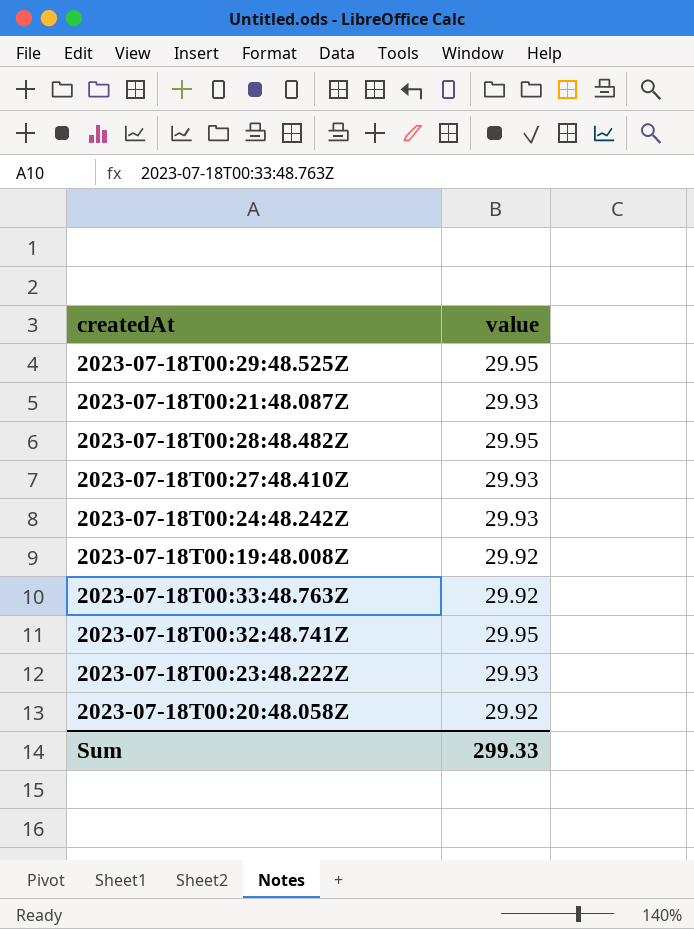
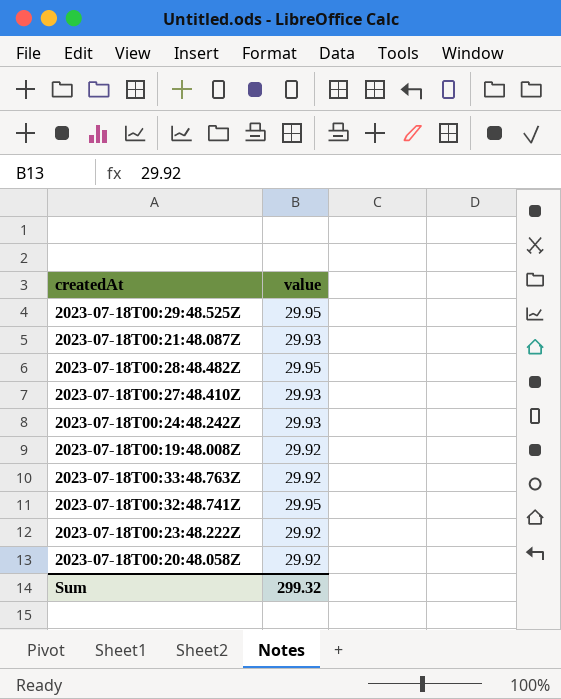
2023-07-18T00:23:48.222Z | value: 29.93 -> 29.92
Sum | value: 299.33 -> 299.32

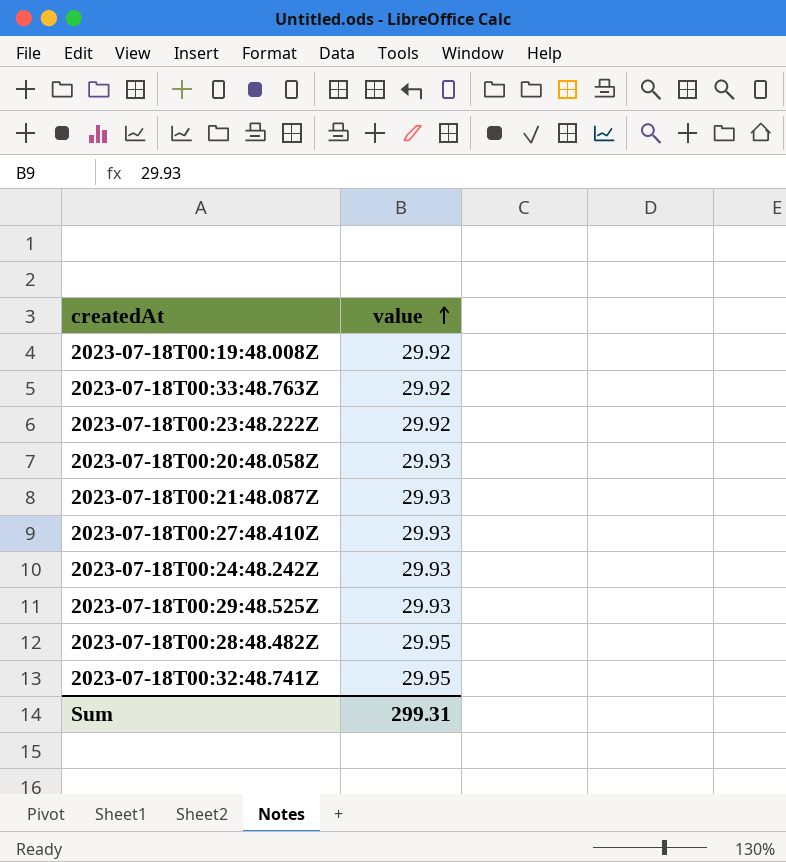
row order: none -> value ascending
2023-07-18T00:20:48.058Z | value: 29.92 -> 29.93
2023-07-18T00:29:48.525Z | value: 29.95 -> 29.93
Sum | value: 299.32 -> 299.31

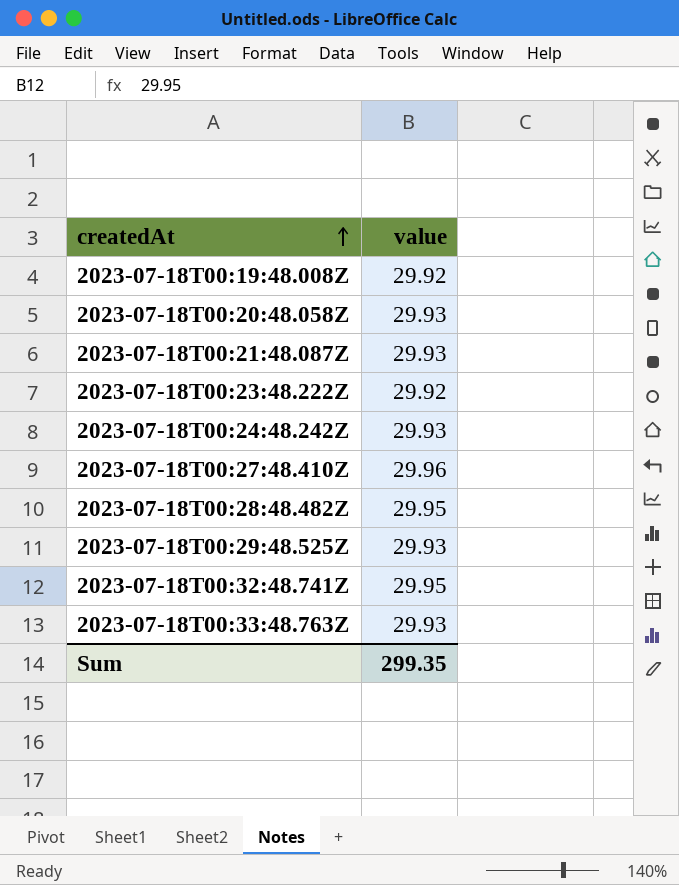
row order: value ascending -> createdAt ascending
2023-07-18T00:27:48.410Z | value: 29.93 -> 29.96
2023-07-18T00:33:48.763Z | value: 29.92 -> 29.93
Sum | value: 299.31 -> 299.35

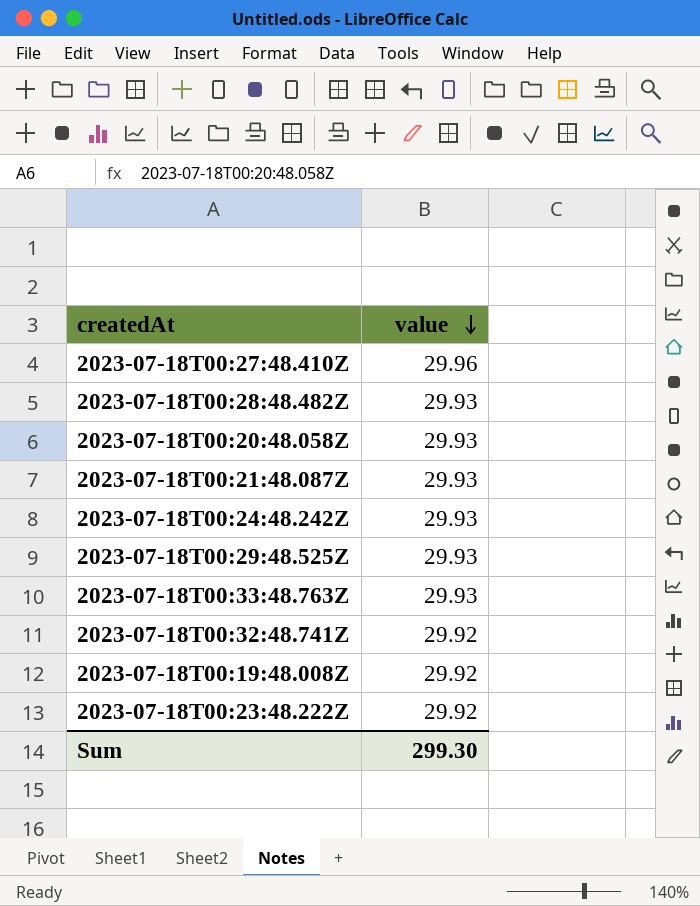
row order: createdAt ascending -> value descending
2023-07-18T00:28:48.482Z | value: 29.95 -> 29.93
2023-07-18T00:32:48.741Z | value: 29.95 -> 29.92
Sum | value: 299.35 -> 299.30

